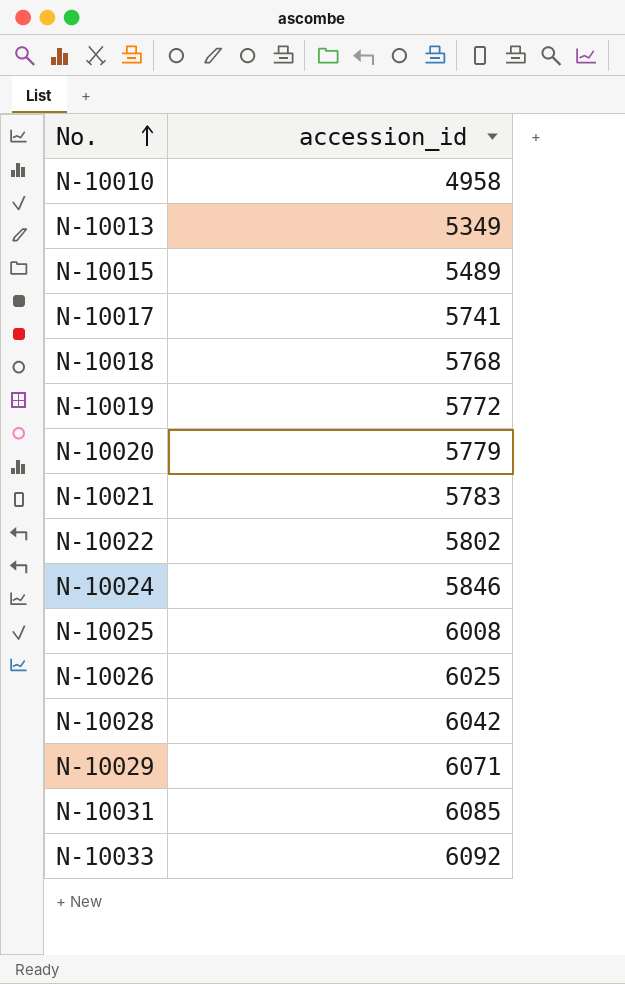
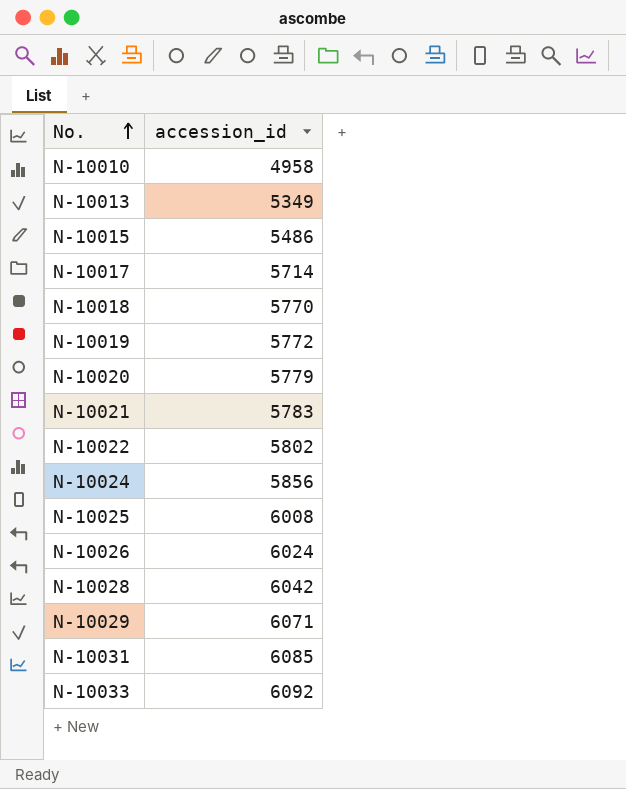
N-10015 | accession_id: 5489 -> 5486
N-10017 | accession_id: 5741 -> 5714
N-10018 | accession_id: 5768 -> 5770
N-10024 | accession_id: 5846 -> 5856
N-10026 | accession_id: 6025 -> 6024

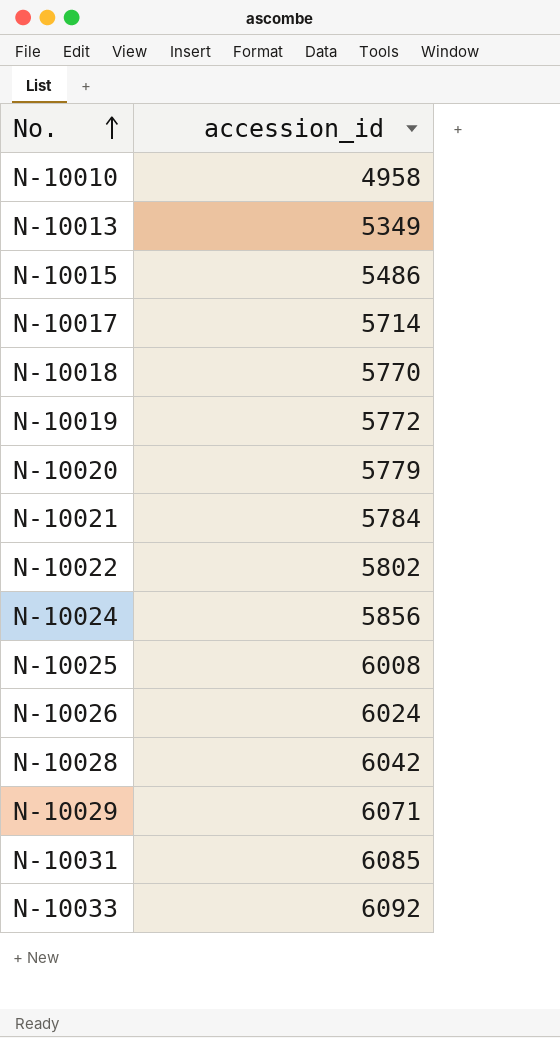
N-10021 | accession_id: 5783 -> 5784

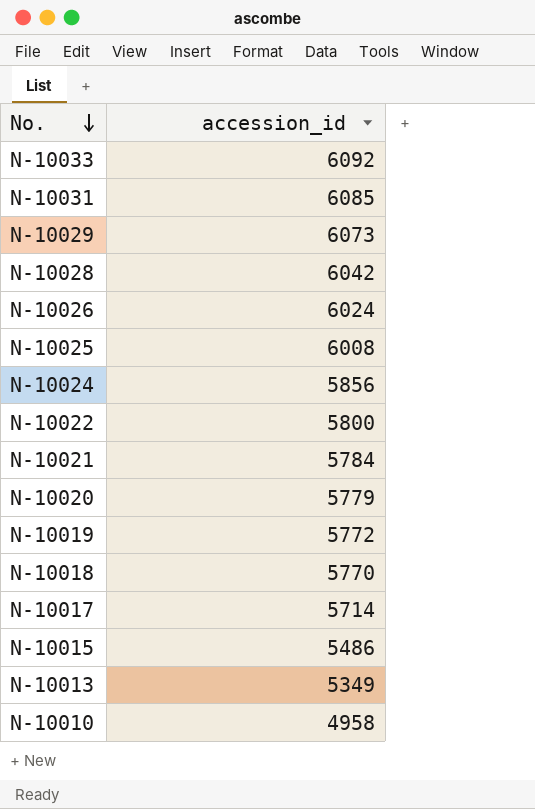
row order: No. ascending -> No. descending
N-10029 | accession_id: 6071 -> 6073
N-10022 | accession_id: 5802 -> 5800

